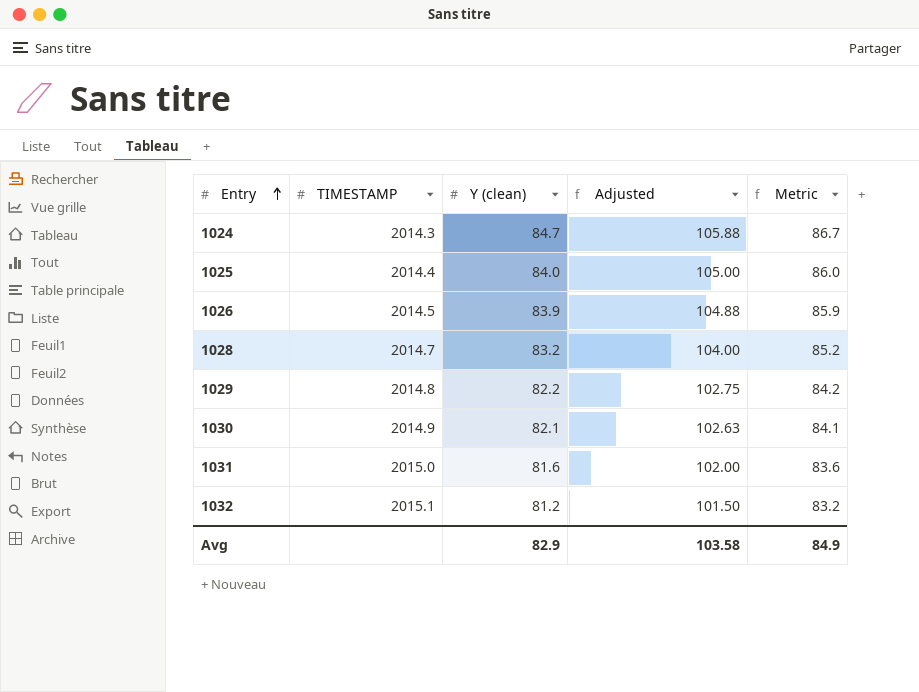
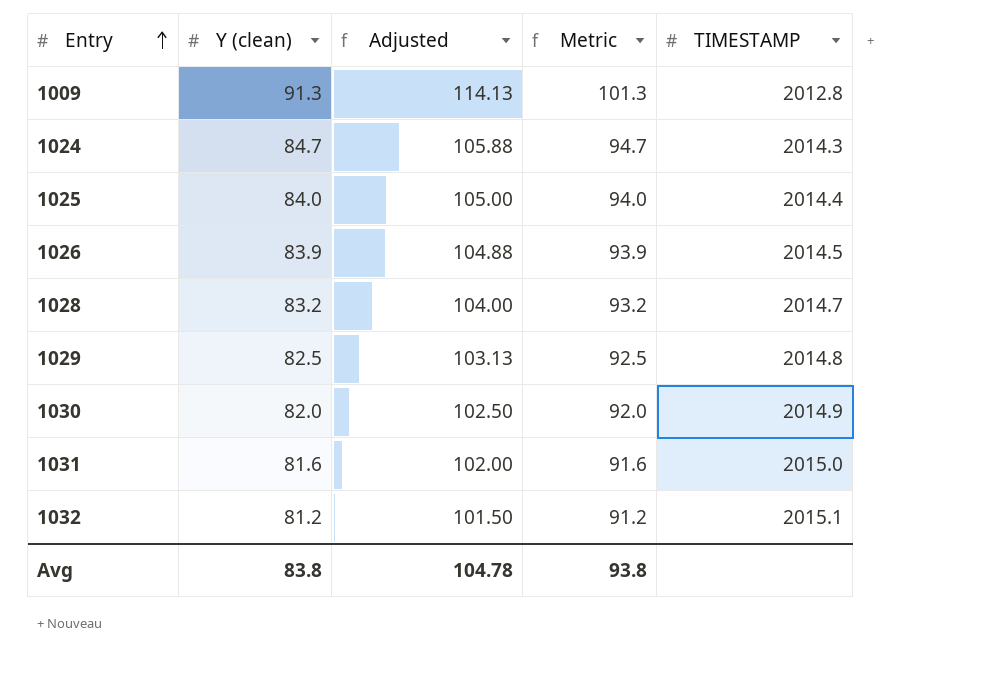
column Metric | formula: [Y (clean)] + 2 -> [Y (clean)] + 10
column TIMESTAMP | position: 2 -> 5
row 1009: none -> 91.3 | 114.13 | 101.3 | 2012.8
1029 | Y (clean): 82.2 -> 82.5
1029 | Adjusted: 102.75 -> 103.13
1030 | Y (clean): 82.1 -> 82.0
1030 | Adjusted: 102.63 -> 102.50
Avg | Y (clean): 82.9 -> 83.8
Avg | Adjusted: 103.58 -> 104.78
Avg | Metric: 84.9 -> 93.8

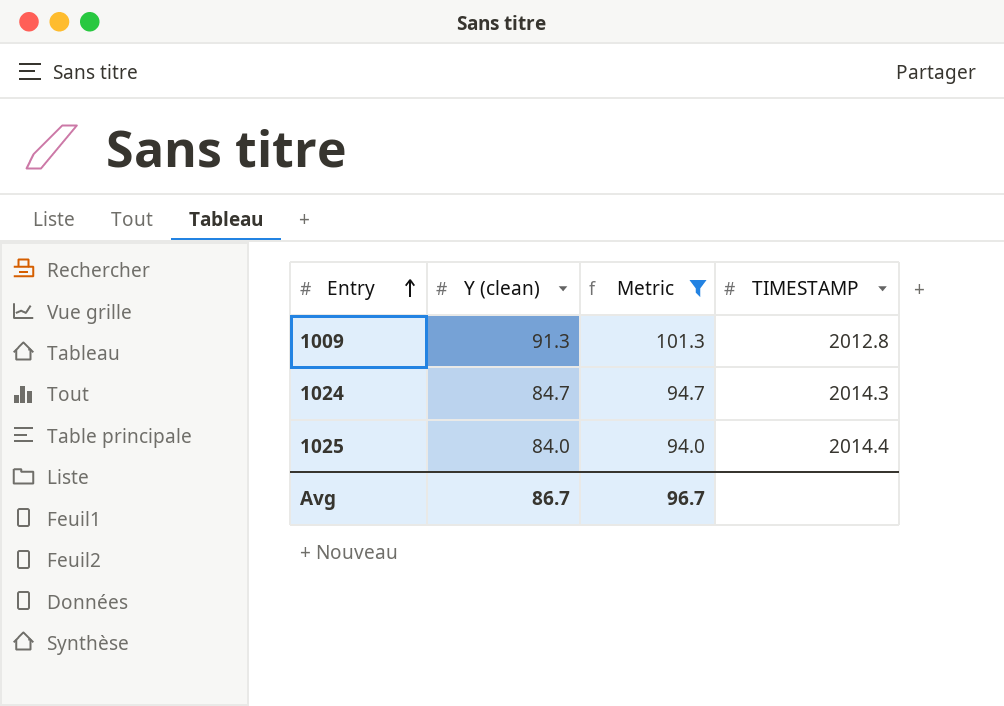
filter: none -> Metric >= 94.0
column Adjusted | formula: [Y (clean)] * 1.25 -> none
Avg | Y (clean): 83.8 -> 86.7
Avg | Metric: 93.8 -> 96.7

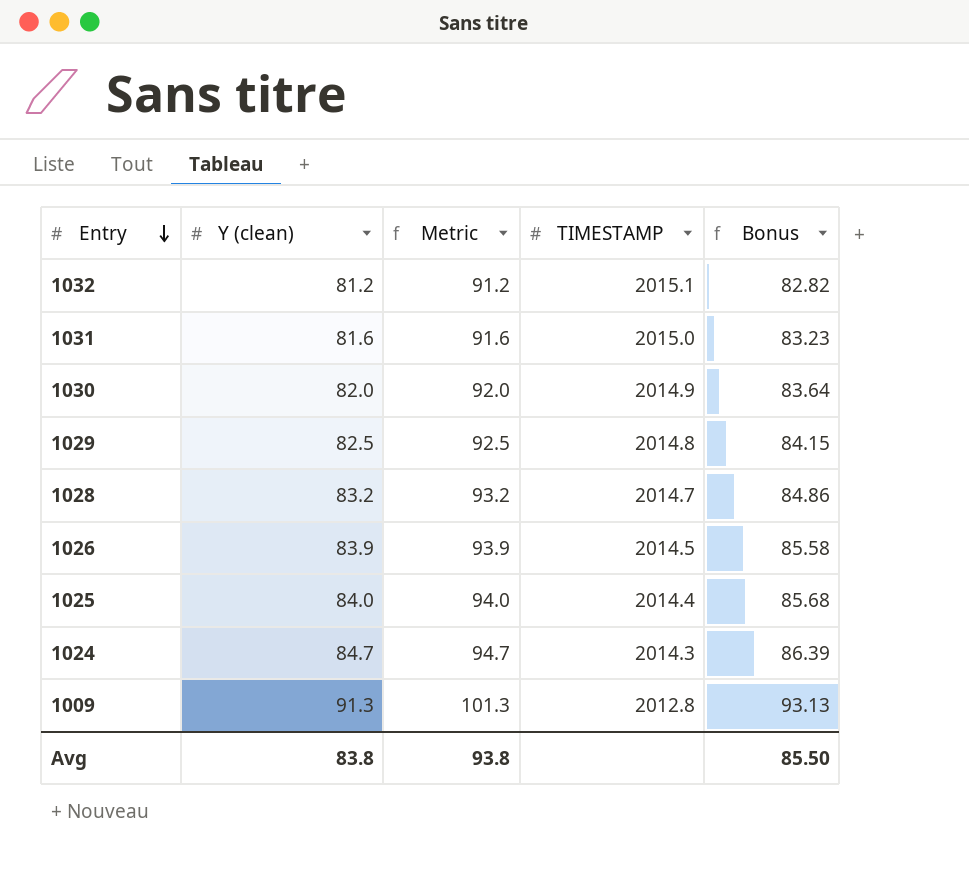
filter: Metric >= 94.0 -> none
row order: Entry ascending -> Entry descending
column Bonus | formula: none -> [Y (clean)] * 1.02
Avg | Y (clean): 86.7 -> 83.8
Avg | Metric: 96.7 -> 93.8

